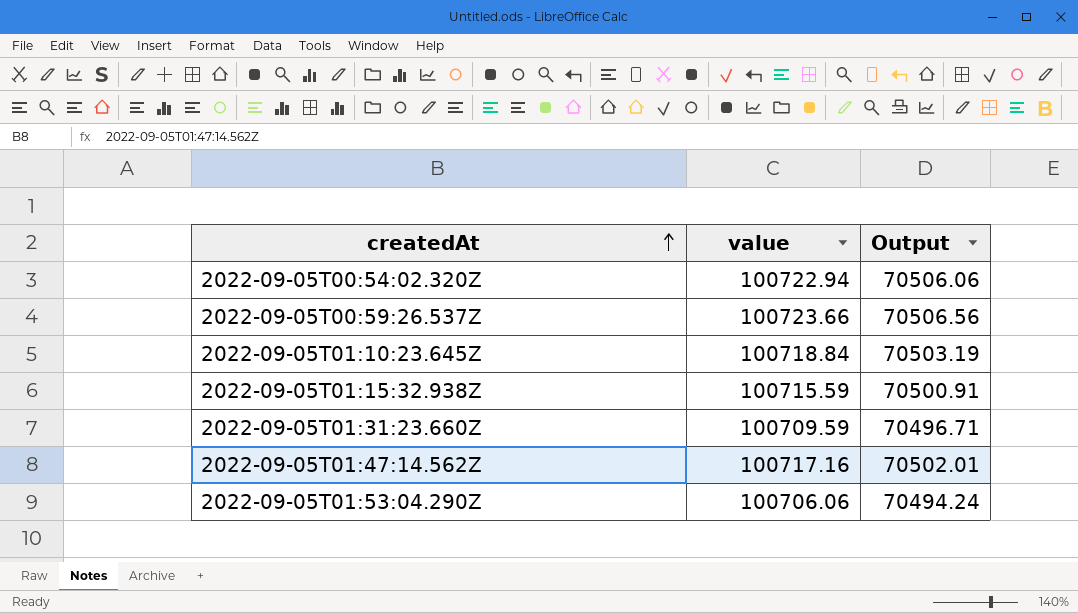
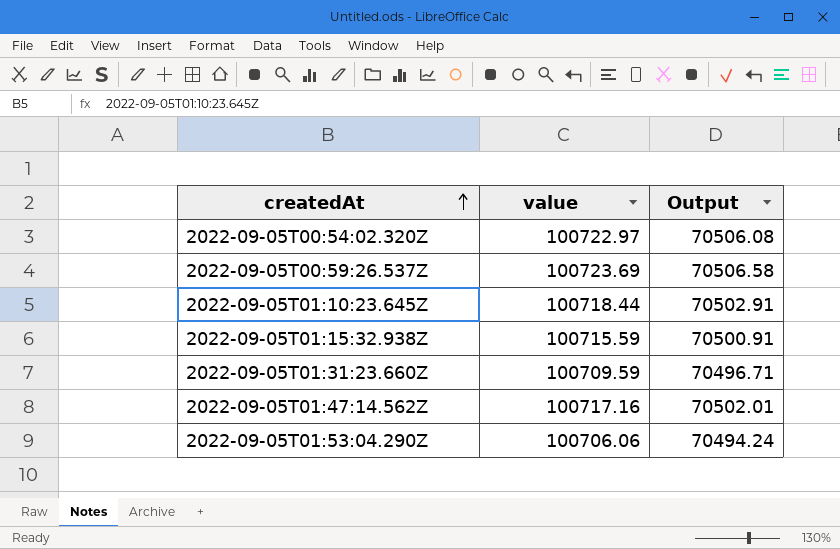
2022-09-05T00:54:02.320Z | value: 100722.94 -> 100722.97
2022-09-05T00:54:02.320Z | Output: 70506.06 -> 70506.08
2022-09-05T00:59:26.537Z | value: 100723.66 -> 100723.69
2022-09-05T00:59:26.537Z | Output: 70506.56 -> 70506.58
2022-09-05T01:10:23.645Z | value: 100718.84 -> 100718.44
2022-09-05T01:10:23.645Z | Output: 70503.19 -> 70502.91

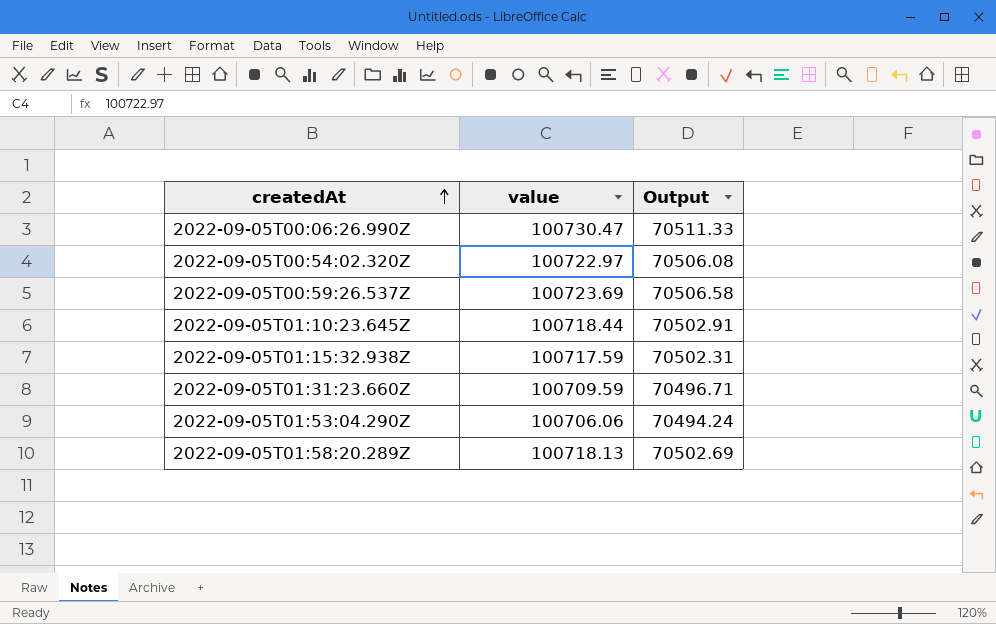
row 2022-09-05T01:47:14.562Z: 100717.16 | 70502.01 -> none
row 2022-09-05T00:06:26.990Z: none -> 100730.47 | 70511.33
2022-09-05T01:15:32.938Z | value: 100715.59 -> 100717.59
2022-09-05T01:15:32.938Z | Output: 70500.91 -> 70502.31
row 2022-09-05T01:58:20.289Z: none -> 100718.13 | 70502.69

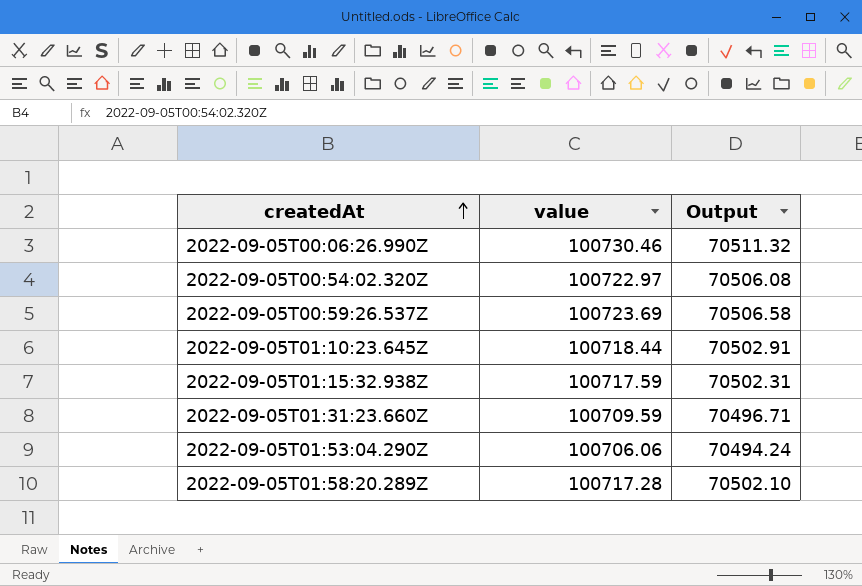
2022-09-05T00:06:26.990Z | value: 100730.47 -> 100730.46
2022-09-05T00:06:26.990Z | Output: 70511.33 -> 70511.32
2022-09-05T01:58:20.289Z | value: 100718.13 -> 100717.28
2022-09-05T01:58:20.289Z | Output: 70502.69 -> 70502.10

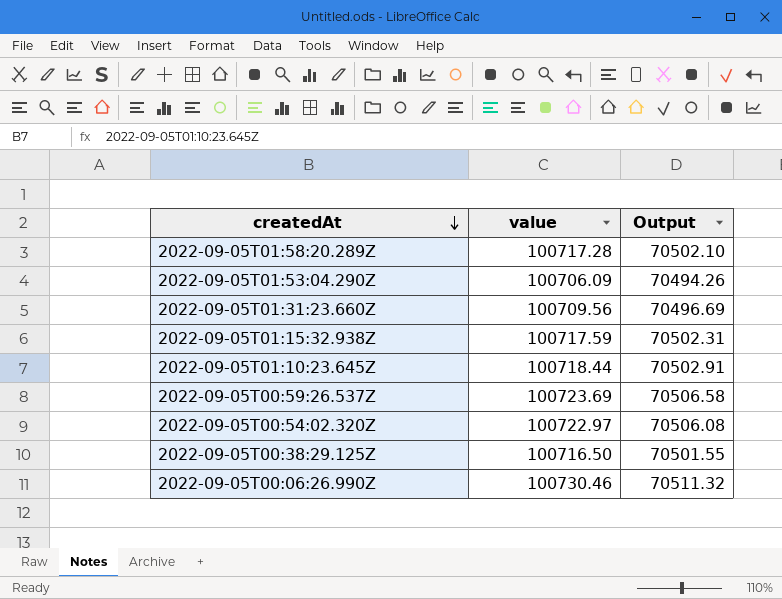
row order: createdAt ascending -> createdAt descending
2022-09-05T01:53:04.290Z | value: 100706.06 -> 100706.09
2022-09-05T01:53:04.290Z | Output: 70494.24 -> 70494.26
2022-09-05T01:31:23.660Z | value: 100709.59 -> 100709.56
2022-09-05T01:31:23.660Z | Output: 70496.71 -> 70496.69
row 2022-09-05T00:38:29.125Z: none -> 100716.50 | 70501.55

